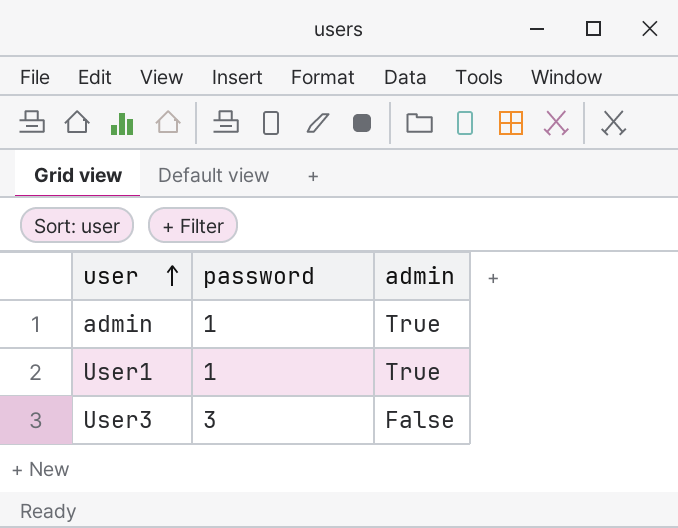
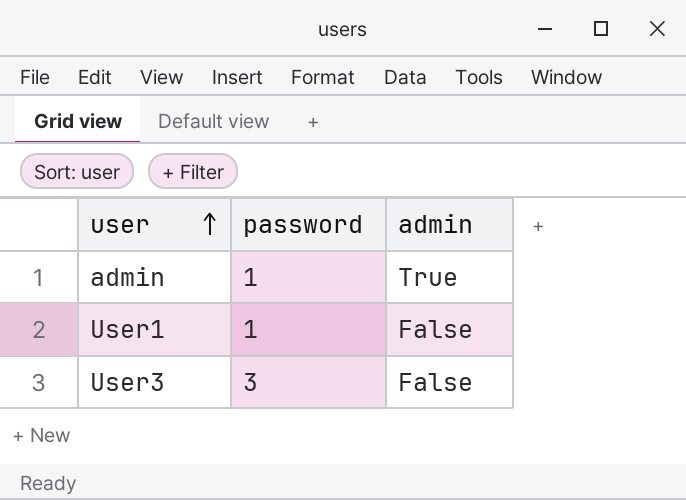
User1 | admin: True -> False

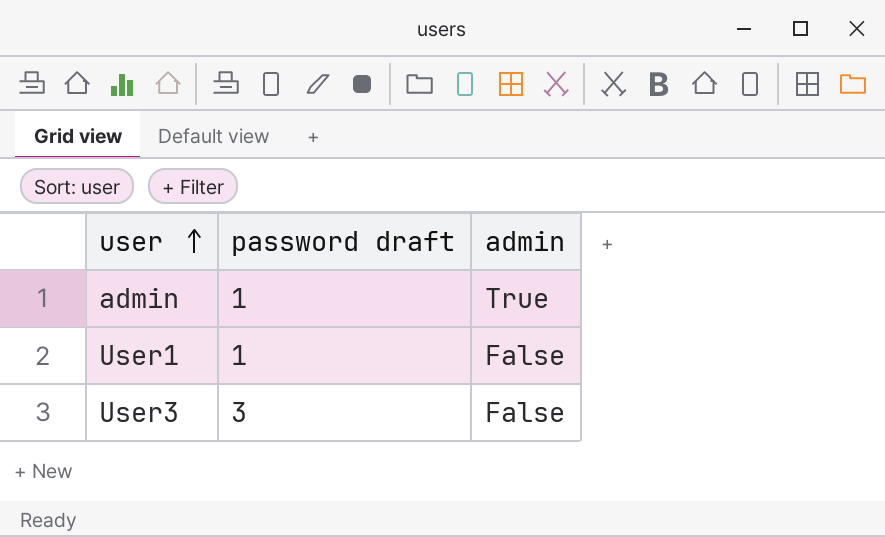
column name: password -> password draft

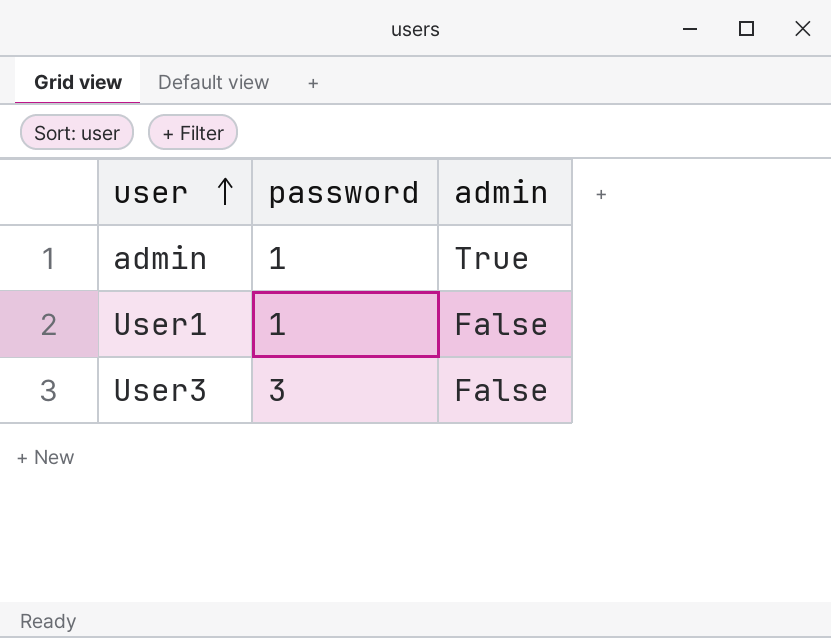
column name: password draft -> password

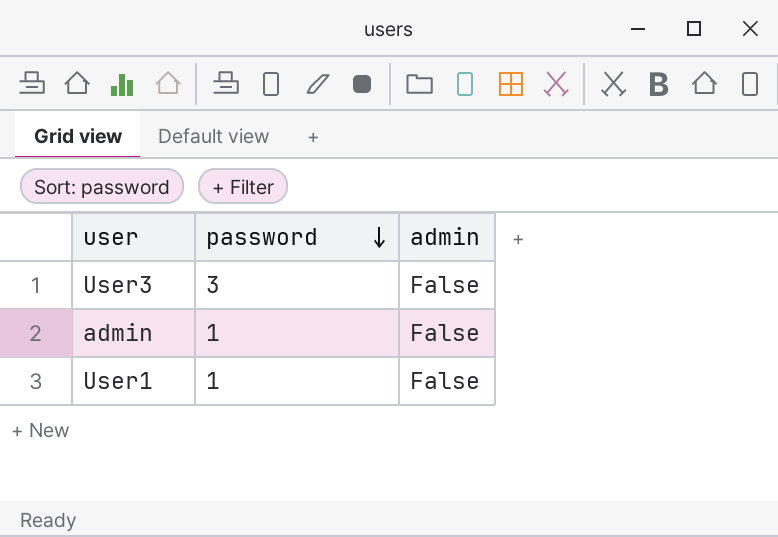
row order: user ascending -> password descending
admin | admin: True -> False

